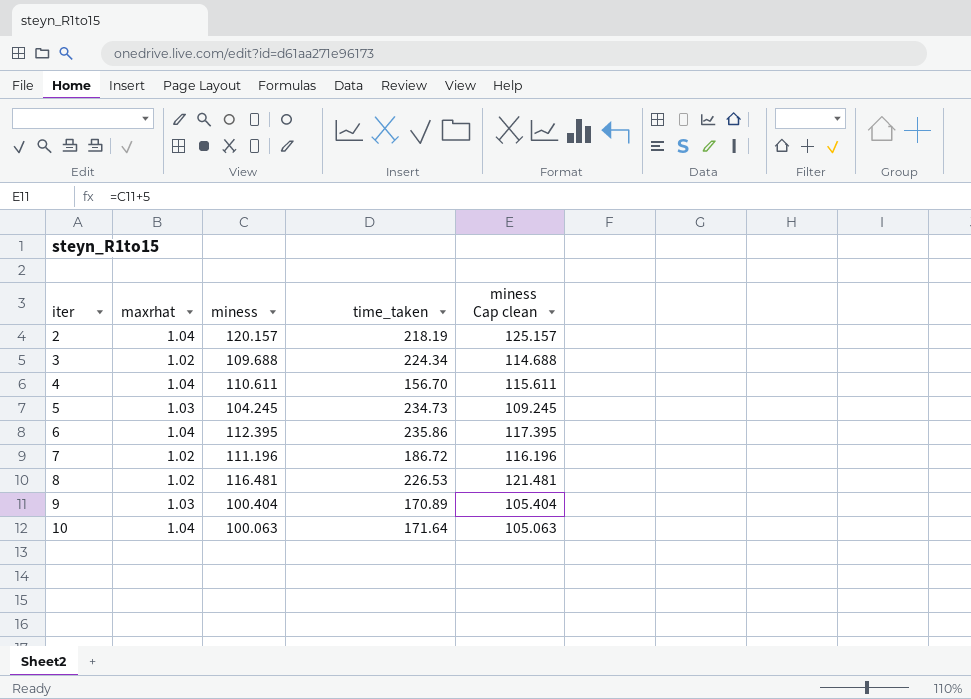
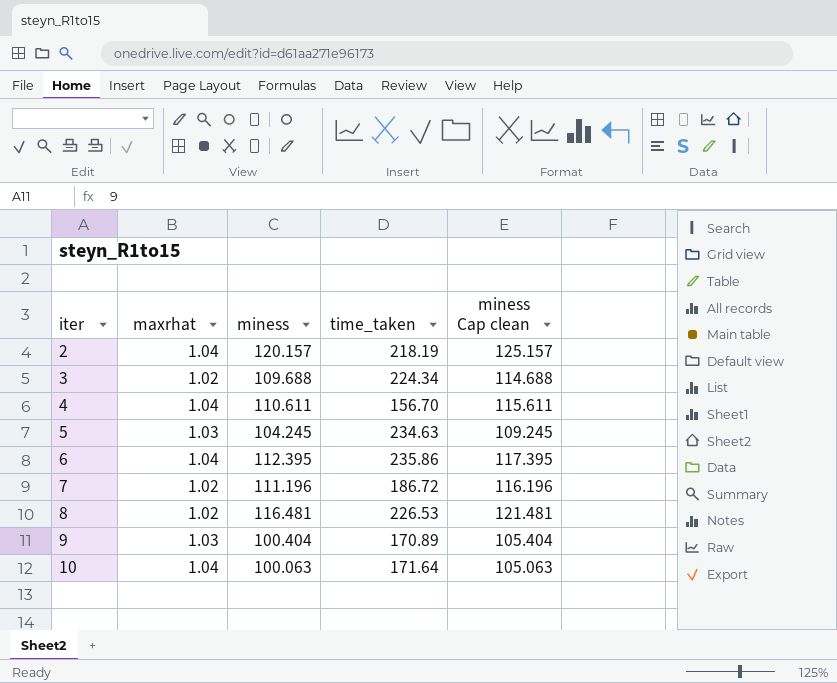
5 | time_taken: 234.73 -> 234.63

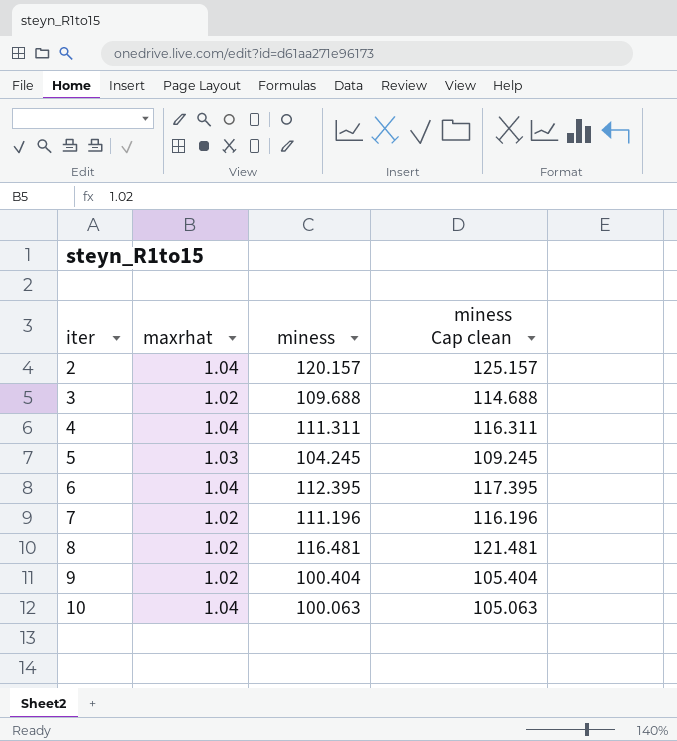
column time_taken | position: 4 -> none
4 | miness: 110.611 -> 111.311
4 | miness Cap clean: 115.611 -> 116.311
9 | maxrhat: 1.03 -> 1.02

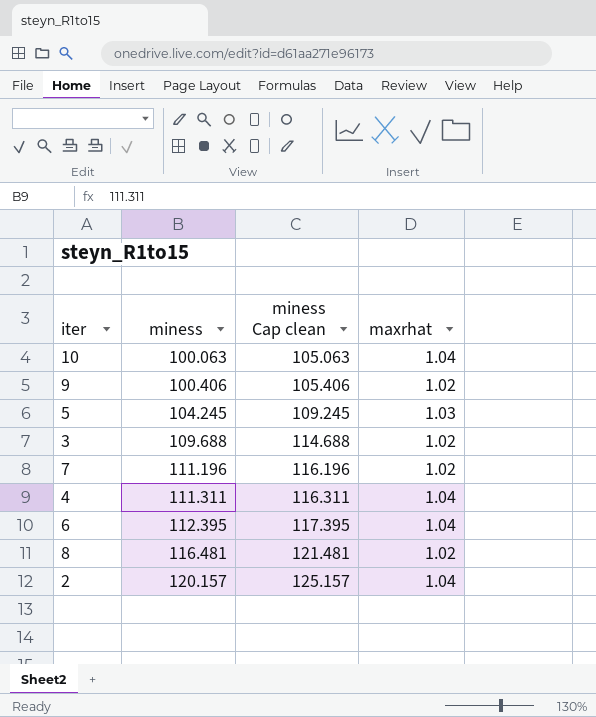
row order: iter ascending -> miness ascending
column maxrhat | position: 2 -> 4
9 | miness: 100.404 -> 100.406
9 | miness Cap clean: 105.404 -> 105.406

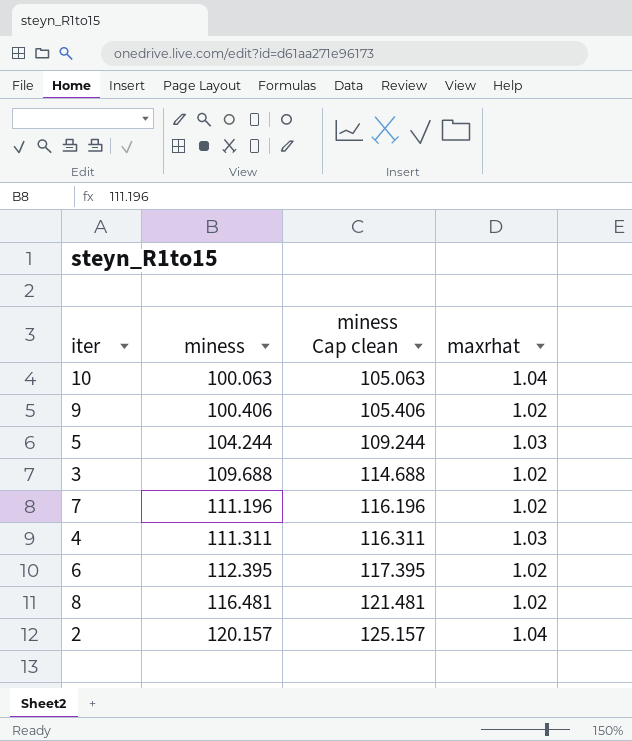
5 | miness: 104.245 -> 104.244
5 | miness Cap clean: 109.245 -> 109.244
4 | maxrhat: 1.04 -> 1.03
6 | maxrhat: 1.04 -> 1.02

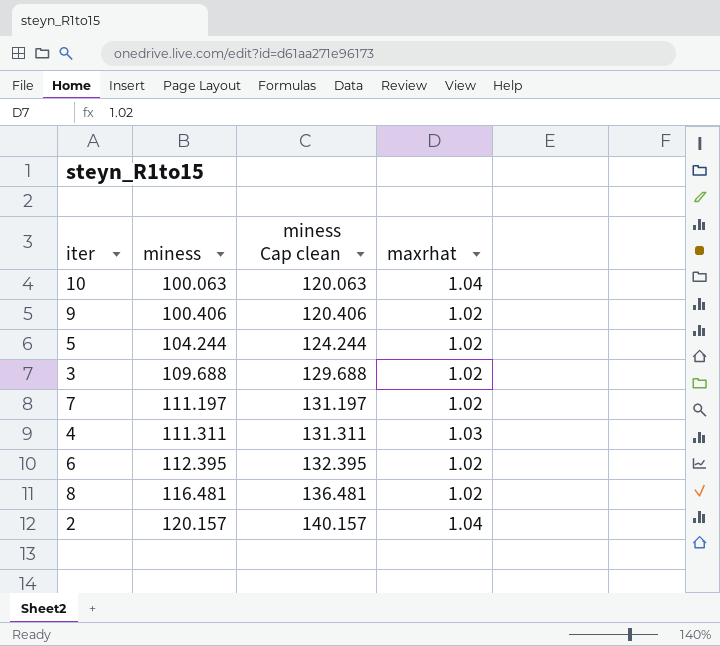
column miness Cap clean | formula: [miness] + 5 -> [miness] + 20
5 | maxrhat: 1.03 -> 1.02
7 | miness: 111.196 -> 111.197

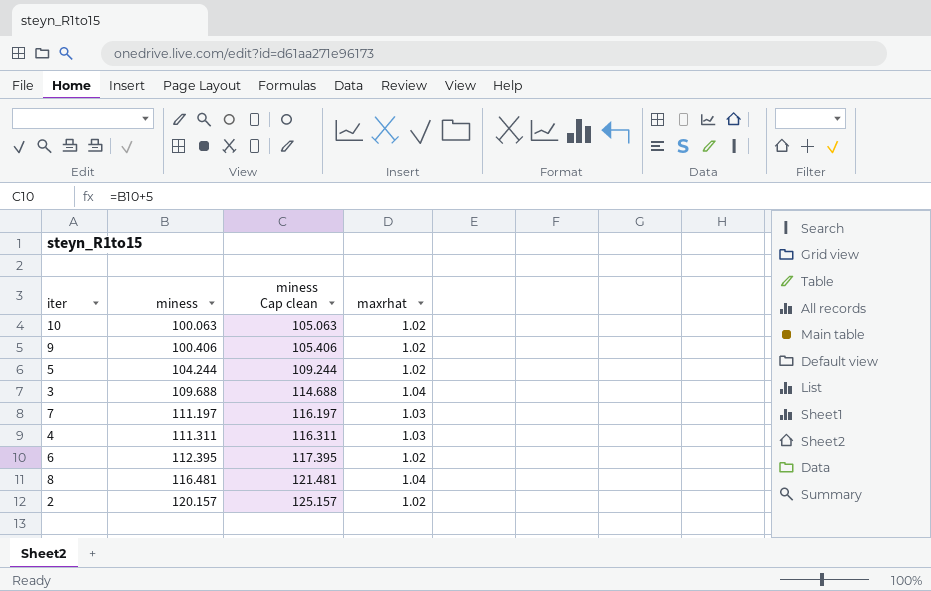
column miness Cap clean | formula: [miness] + 20 -> [miness] + 5
10 | maxrhat: 1.04 -> 1.02
3 | maxrhat: 1.02 -> 1.04
7 | maxrhat: 1.02 -> 1.03
8 | maxrhat: 1.02 -> 1.04
2 | maxrhat: 1.04 -> 1.02

